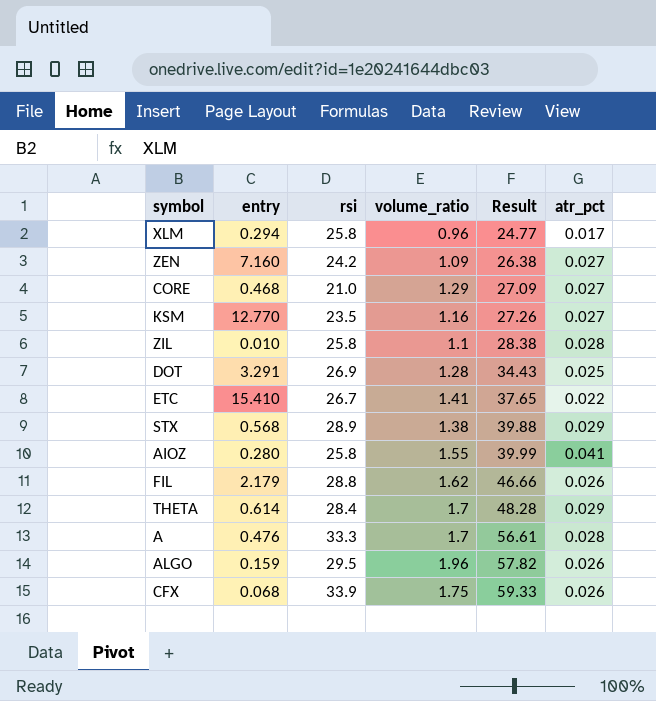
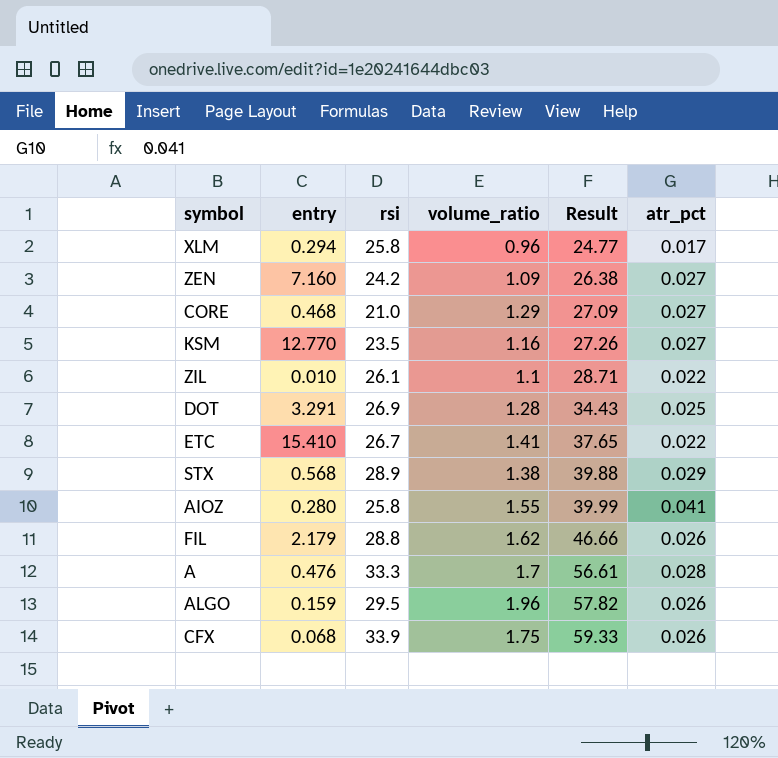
row THETA: 0.614 | 28.4 | 1.7 | 48.28 | 0.029 -> none
ZIL | rsi: 25.8 -> 26.1
ZIL | Result: 28.38 -> 28.71
ZIL | atr_pct: 0.028 -> 0.022

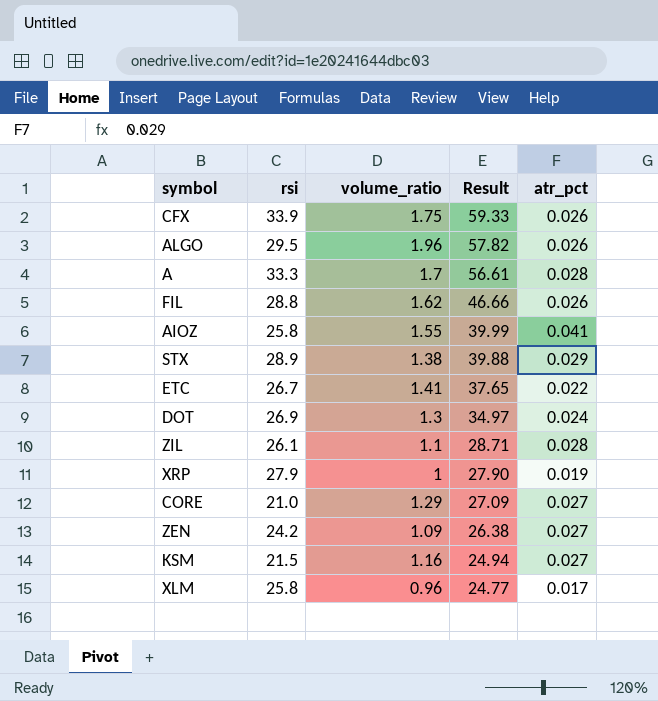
row order: Result ascending -> Result descending
column entry | position: 2 -> none
DOT | volume_ratio: 1.28 -> 1.3
DOT | Result: 34.43 -> 34.97
DOT | atr_pct: 0.025 -> 0.024
ZIL | atr_pct: 0.022 -> 0.028
row XRP: none -> 27.9 | 1 | 27.90 | 0.019
KSM | rsi: 23.5 -> 21.5
KSM | Result: 27.26 -> 24.94

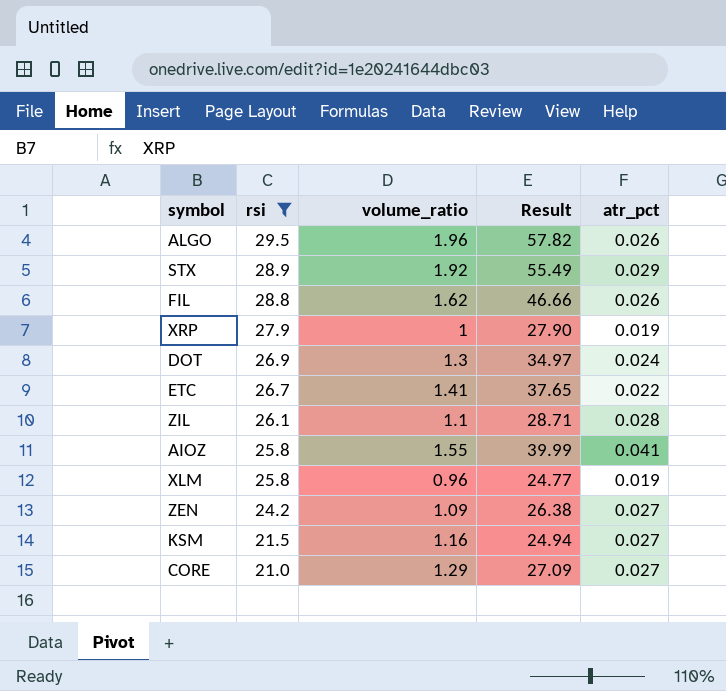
filter: none -> rsi <= 29.5
row order: Result descending -> rsi descending
STX | volume_ratio: 1.38 -> 1.92
STX | Result: 39.88 -> 55.49
XLM | atr_pct: 0.017 -> 0.019

